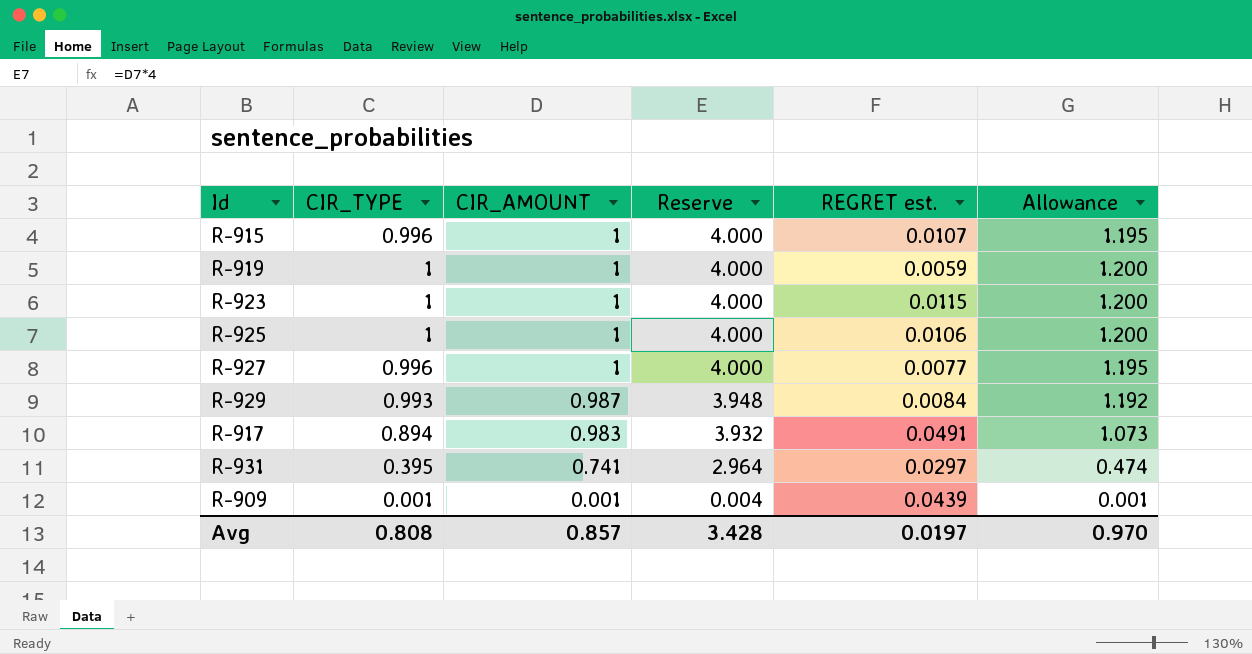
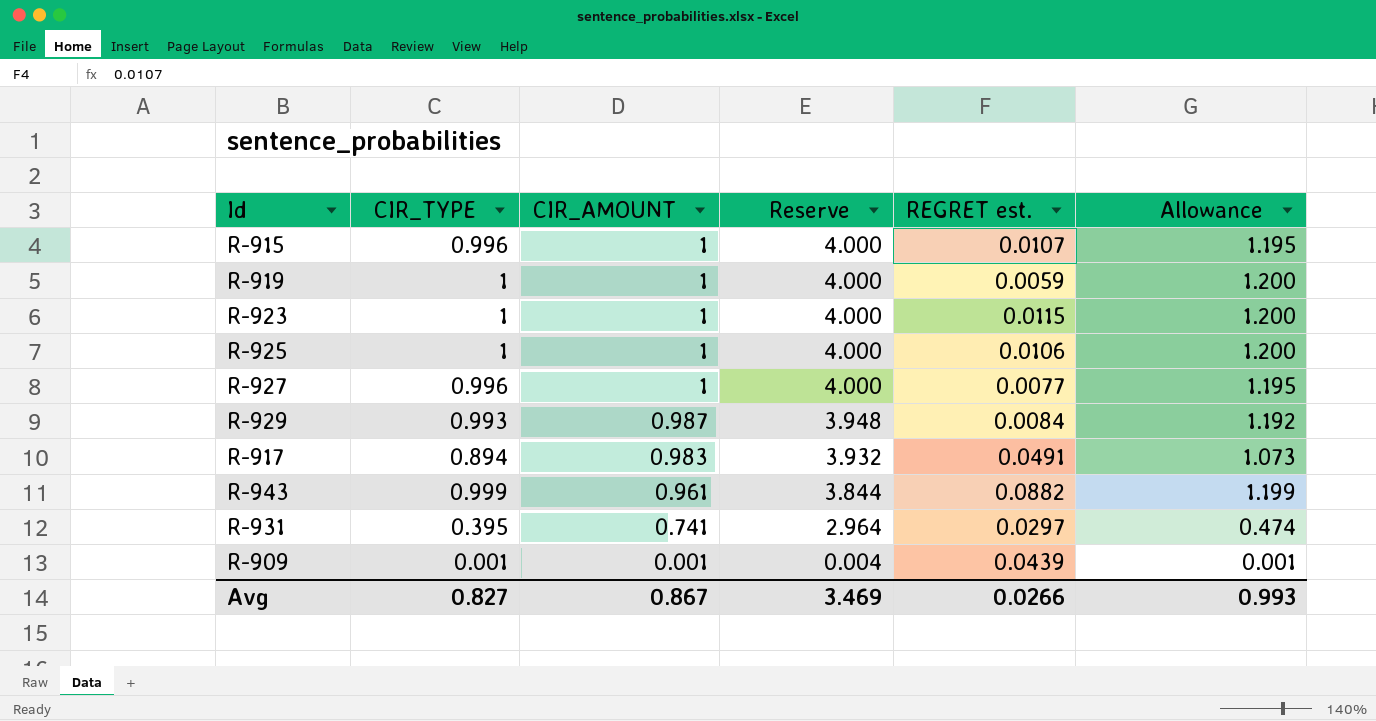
row R-943: none -> 0.999 | 0.961 | 3.844 | 0.0882 | 1.199
Avg | CIR_TYPE: 0.808 -> 0.827
Avg | CIR_AMOUNT: 0.857 -> 0.867
Avg | Reserve: 3.428 -> 3.469
Avg | REGRET est.: 0.0197 -> 0.0266
Avg | Allowance: 0.970 -> 0.993

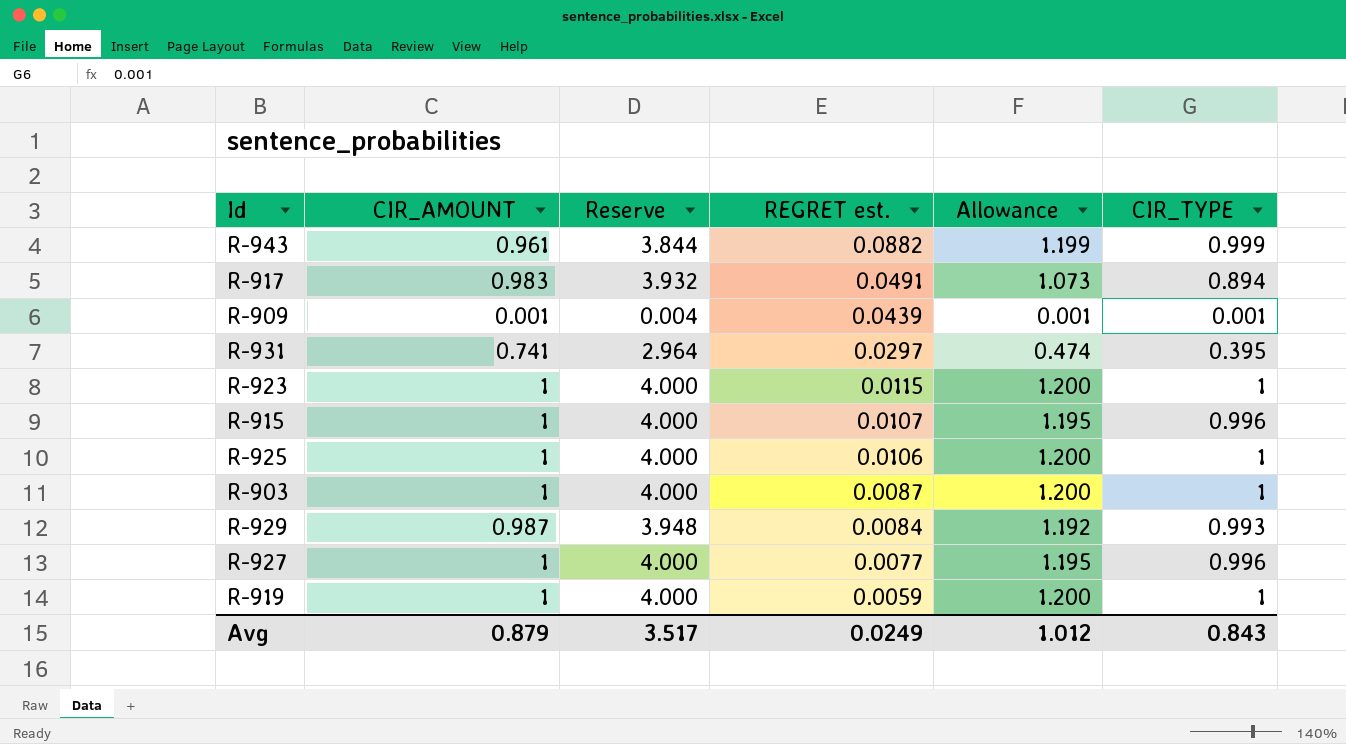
row order: CIR_AMOUNT descending -> REGRET est. descending
column CIR_TYPE | position: 2 -> 6
row R-903: none -> 1 | 4.000 | 0.0087 | 1.200 | 1
Avg | CIR_AMOUNT: 0.867 -> 0.879
Avg | Reserve: 3.469 -> 3.517
Avg | REGRET est.: 0.0266 -> 0.0249
Avg | Allowance: 0.993 -> 1.012
Avg | CIR_TYPE: 0.827 -> 0.843

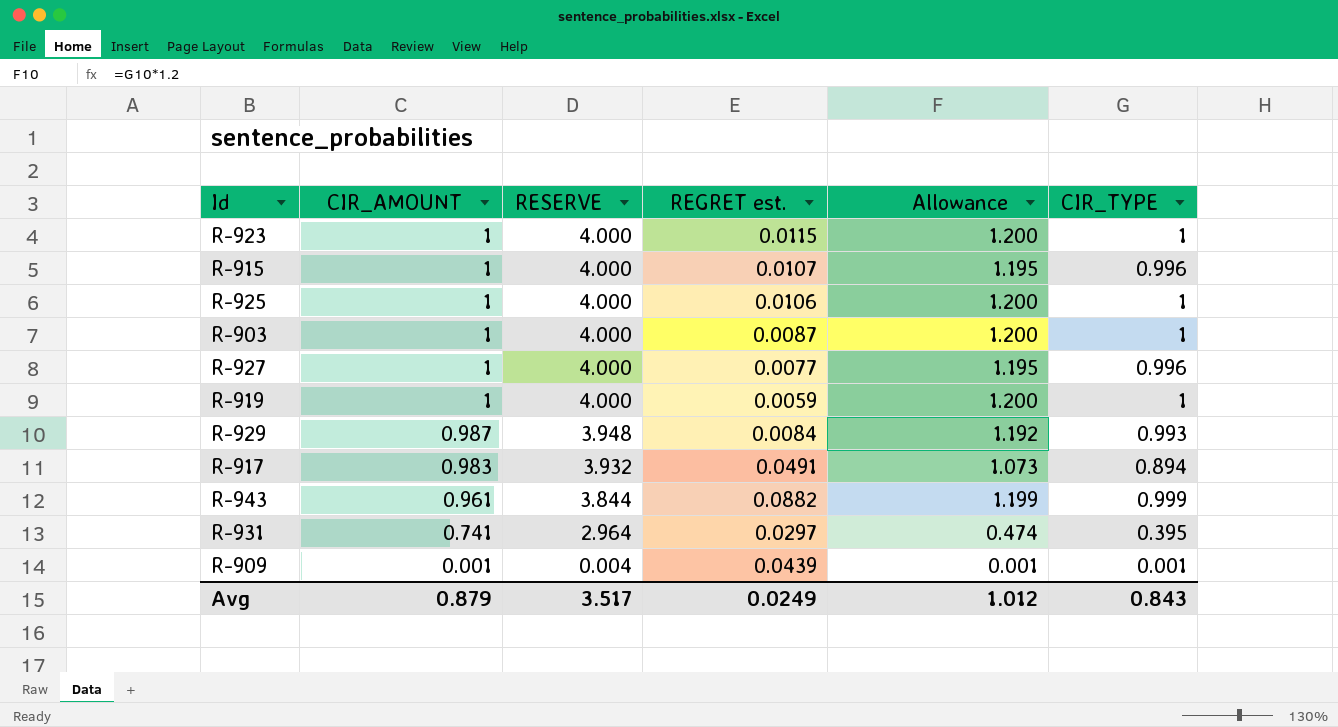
row order: REGRET est. descending -> CIR_AMOUNT descending
column name: Reserve -> RESERVE

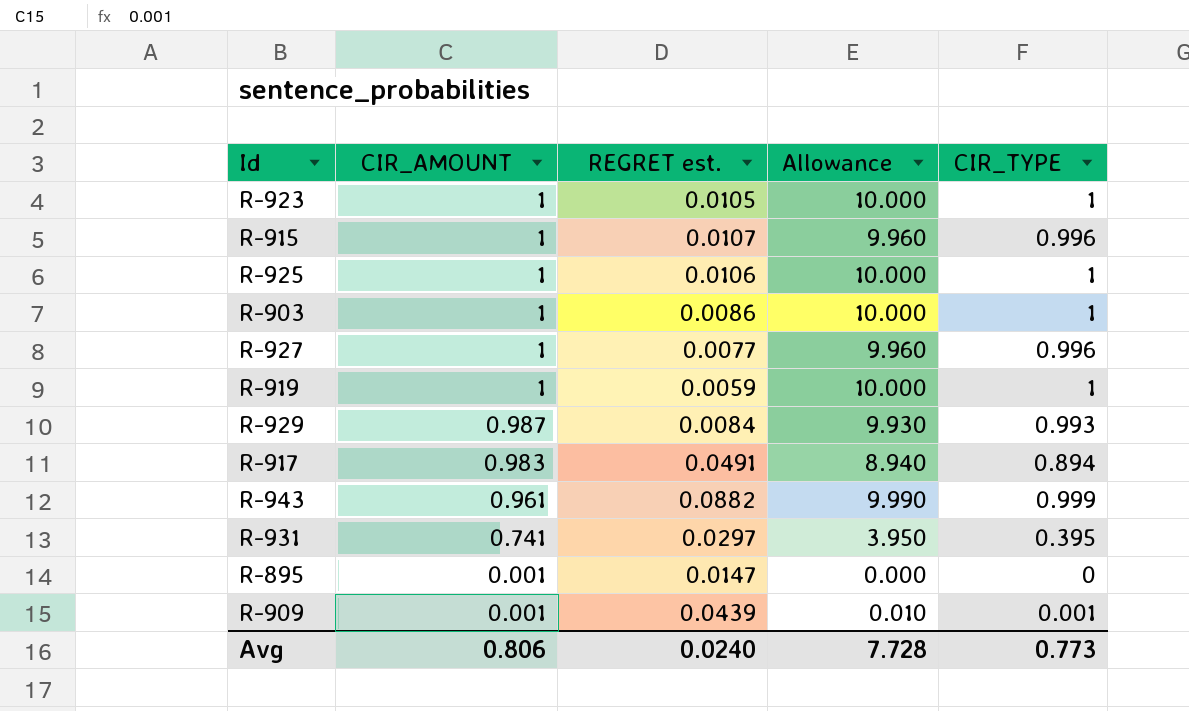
column RESERVE | formula: [CIR_AMOUNT] * 4 -> none
column Allowance | formula: [CIR_TYPE] * 1.2 -> [CIR_TYPE] * 10
R-923 | REGRET est.: 0.0115 -> 0.0105
R-903 | REGRET est.: 0.0087 -> 0.0086
row R-895: none -> 0.001 | 0.0147 | 0.000 | 0
Avg | CIR_AMOUNT: 0.879 -> 0.806
Avg | REGRET est.: 0.0249 -> 0.0240
Avg | Allowance: 1.012 -> 7.728
Avg | CIR_TYPE: 0.843 -> 0.773

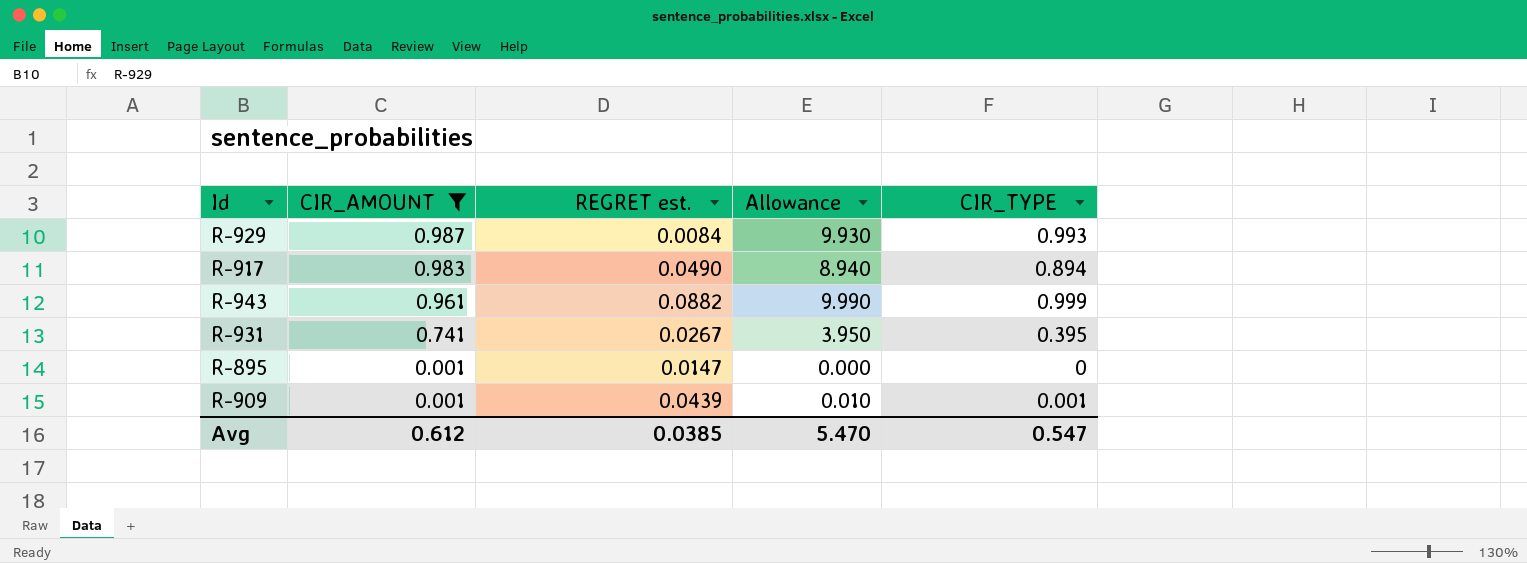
filter: none -> CIR_AMOUNT != 1
R-917 | REGRET est.: 0.0491 -> 0.0490
R-931 | REGRET est.: 0.0297 -> 0.0267
Avg | CIR_AMOUNT: 0.806 -> 0.612
Avg | REGRET est.: 0.0240 -> 0.0385
Avg | Allowance: 7.728 -> 5.470
Avg | CIR_TYPE: 0.773 -> 0.547

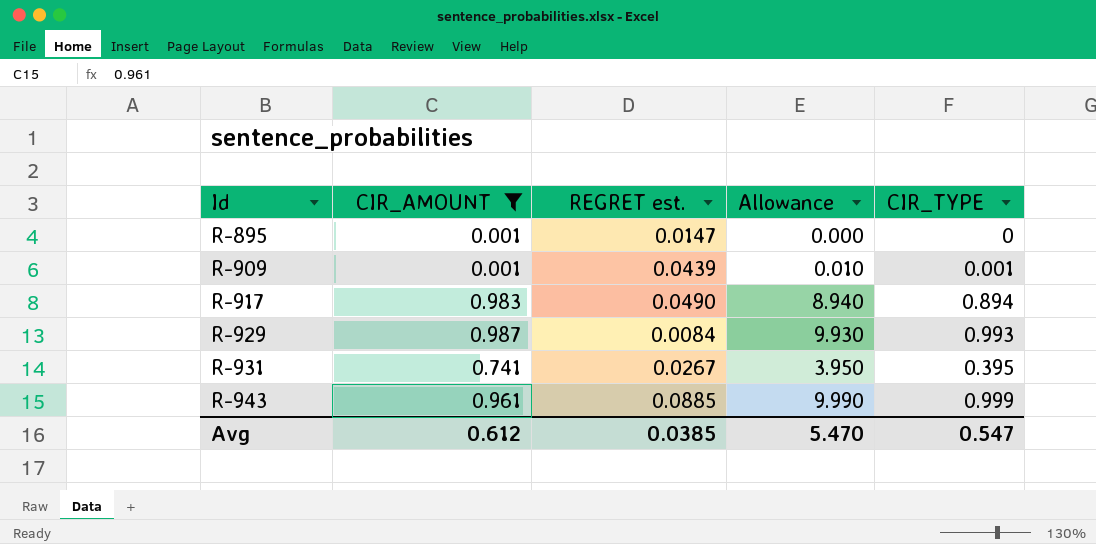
row order: CIR_AMOUNT descending -> Id ascending
R-943 | REGRET est.: 0.0882 -> 0.0885

